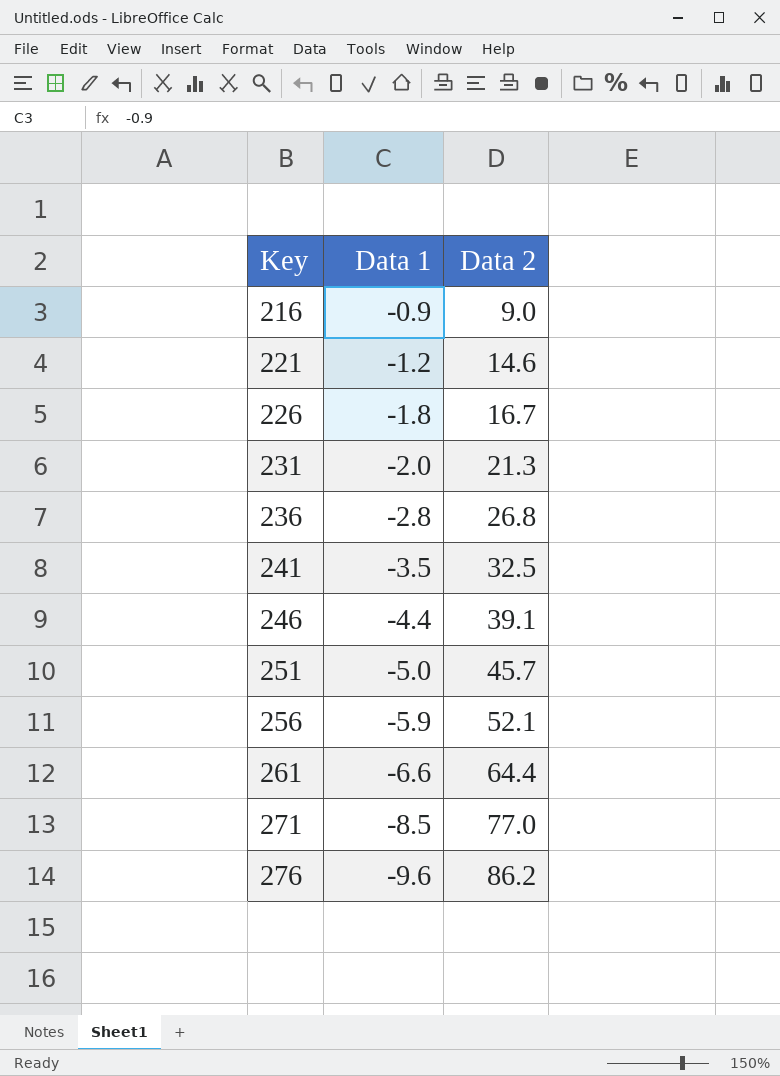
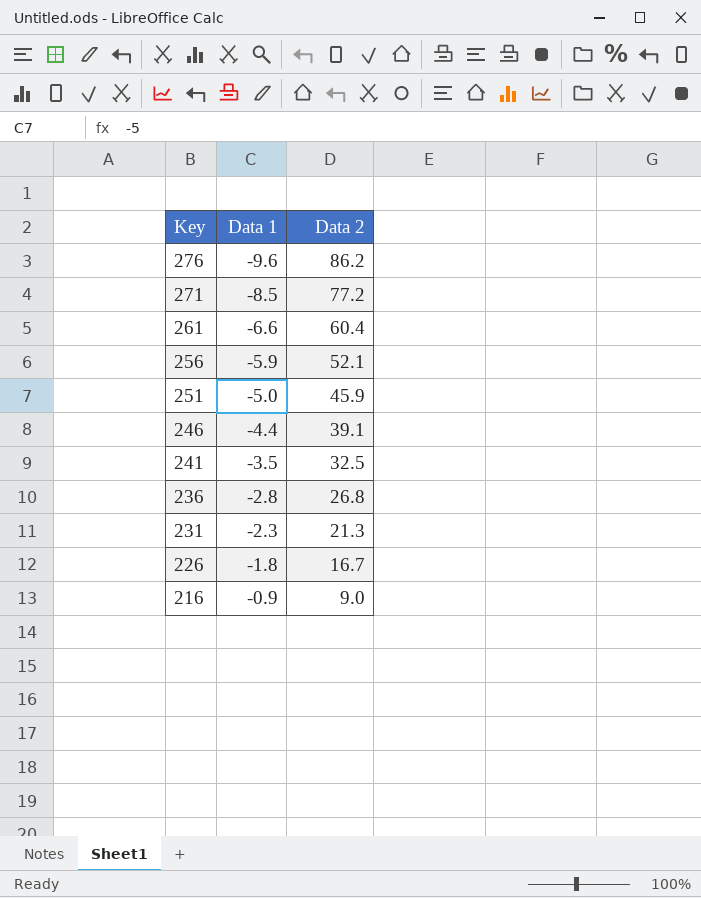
row order: Key ascending -> Key descending
row 221: -1.2 | 14.6 -> none
271 | Data 2: 77.0 -> 77.2
261 | Data 2: 64.4 -> 60.4
251 | Data 2: 45.7 -> 45.9
231 | Data 1: -2.0 -> -2.3

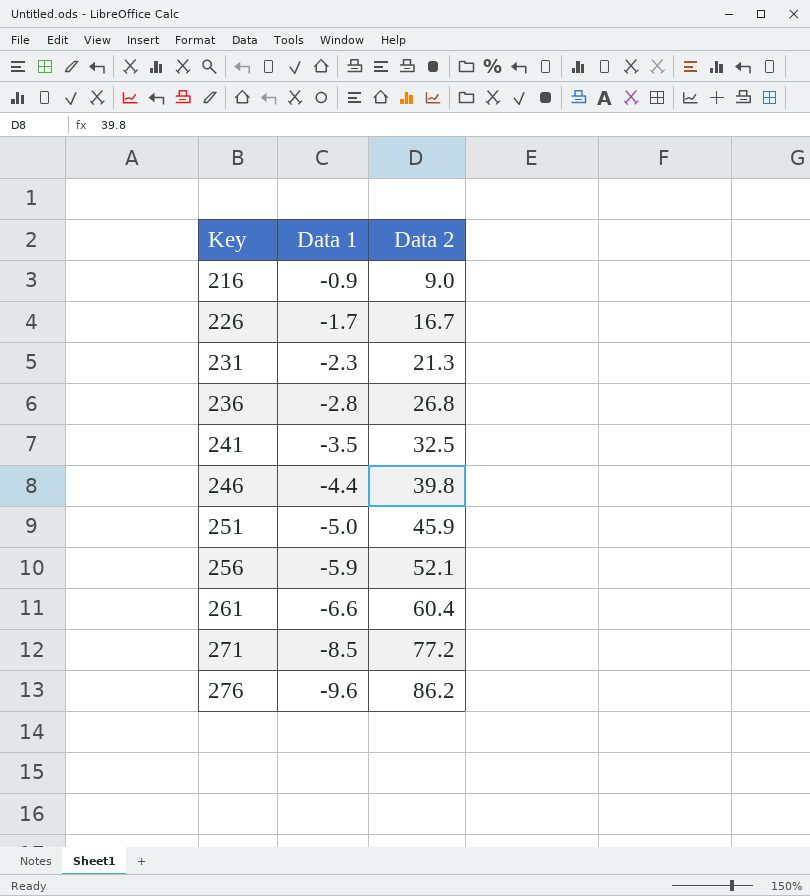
row order: Key descending -> Key ascending
226 | Data 1: -1.8 -> -1.7
246 | Data 2: 39.1 -> 39.8

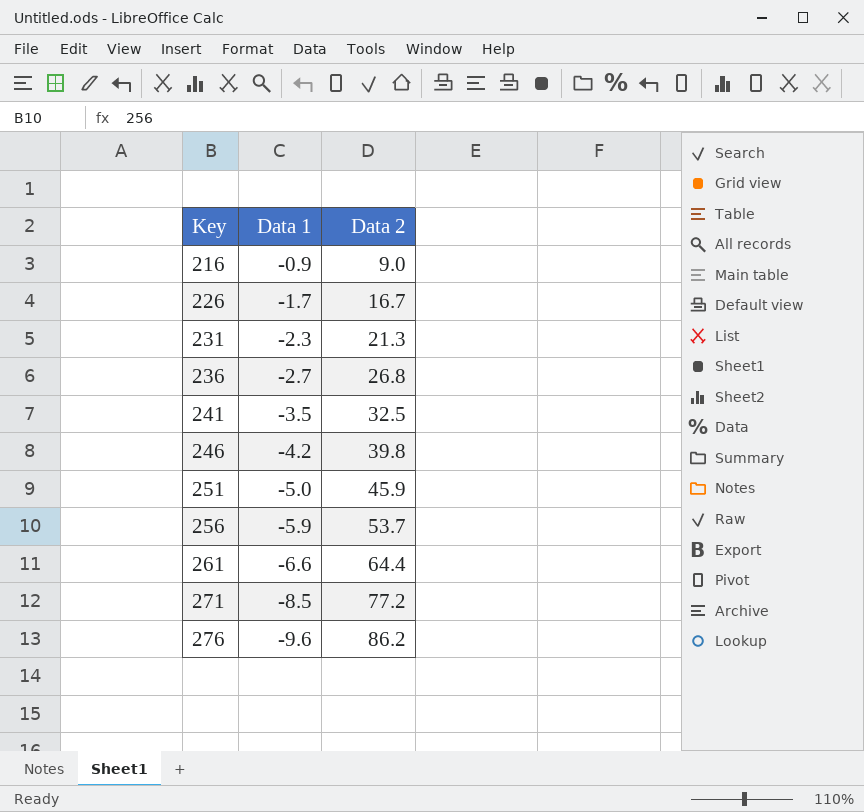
236 | Data 1: -2.8 -> -2.7
246 | Data 1: -4.4 -> -4.2
256 | Data 2: 52.1 -> 53.7
261 | Data 2: 60.4 -> 64.4

